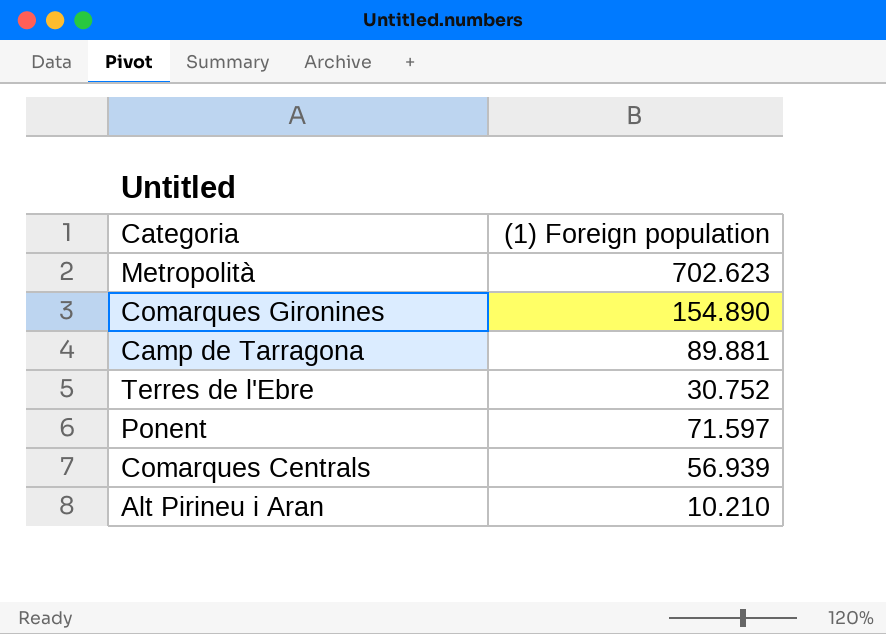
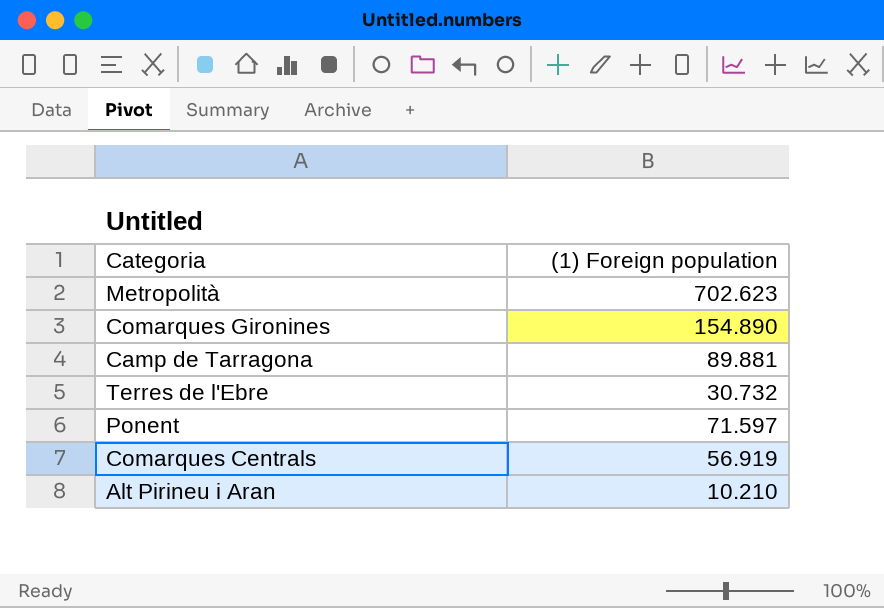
Terres de l'Ebre | (1) Foreign population: 30.752 -> 30.732
Comarques Centrals | (1) Foreign population: 56.939 -> 56.919

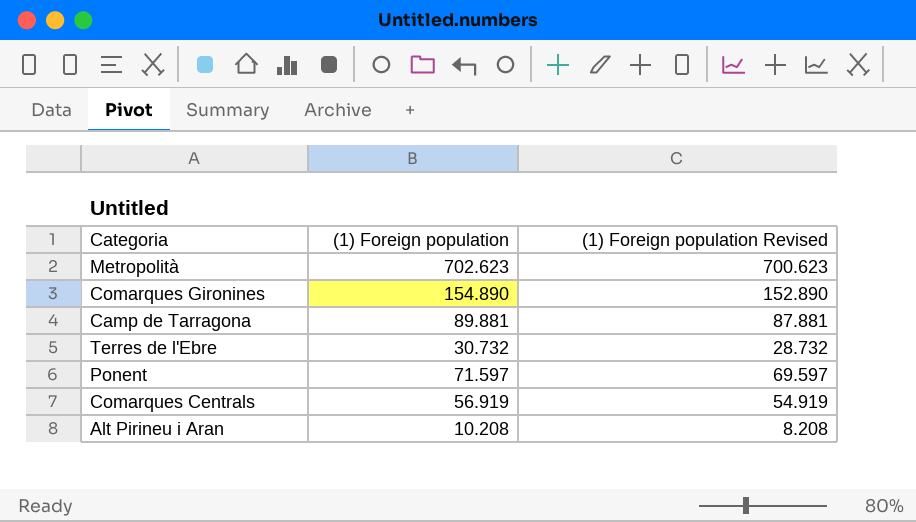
column (1) Foreign population Revised | formula: none -> [(1) Foreign population] - 2
Alt Pirineu i Aran | (1) Foreign population: 10.210 -> 10.208

